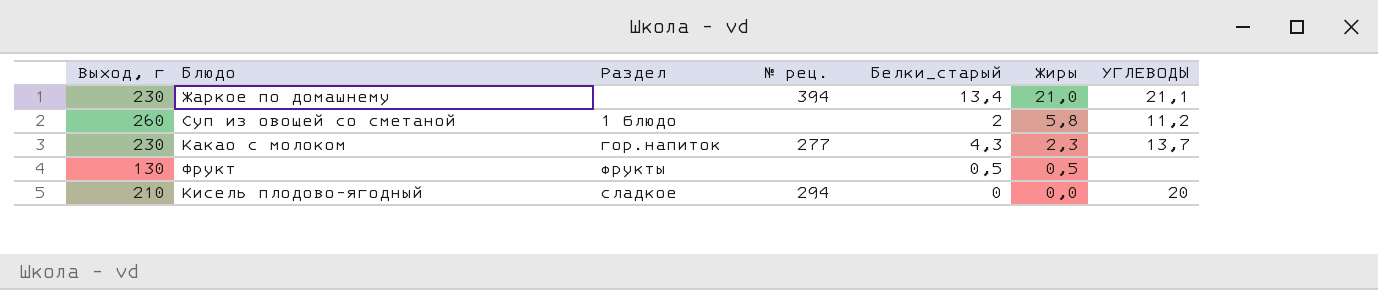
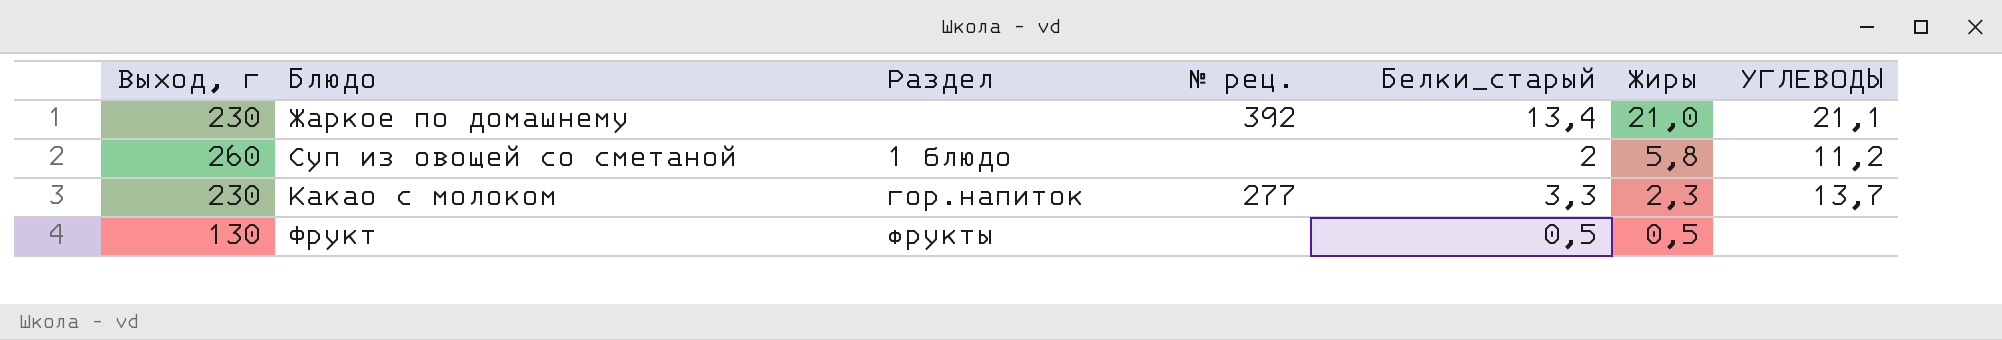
row Кисель плодово-ягодный: 210 | сладкое | 294 | 0 | 0,0 | 20 -> none
Жаркое по домашнему | № рец.: 394 -> 392
Какао с молоком | Белки_старый: 4,3 -> 3,3

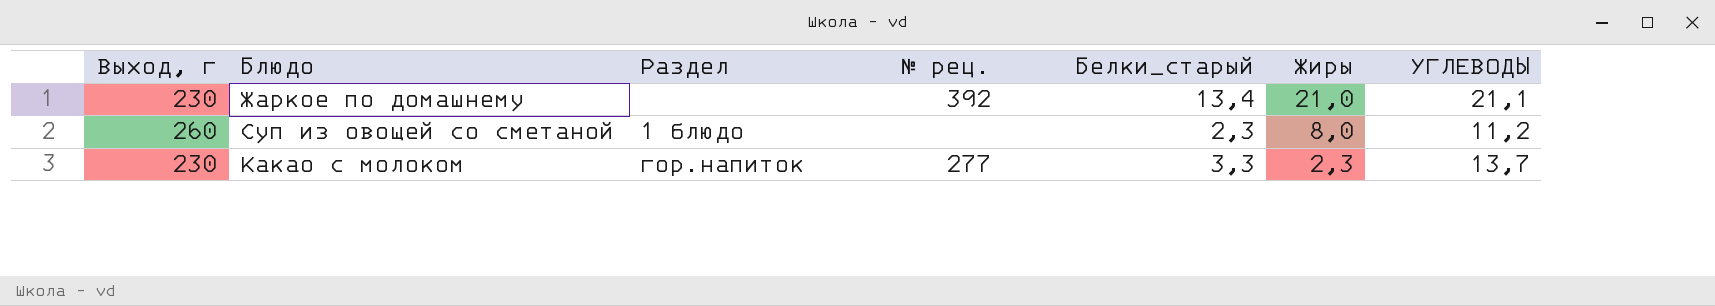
row Фрукт: 130 | фрукты | none | 0,5 | 0,5 | none -> none
Суп из овощей со сметаной | Белки_старый: 2 -> 2,3
Суп из овощей со сметаной | Жиры: 5,8 -> 8,0

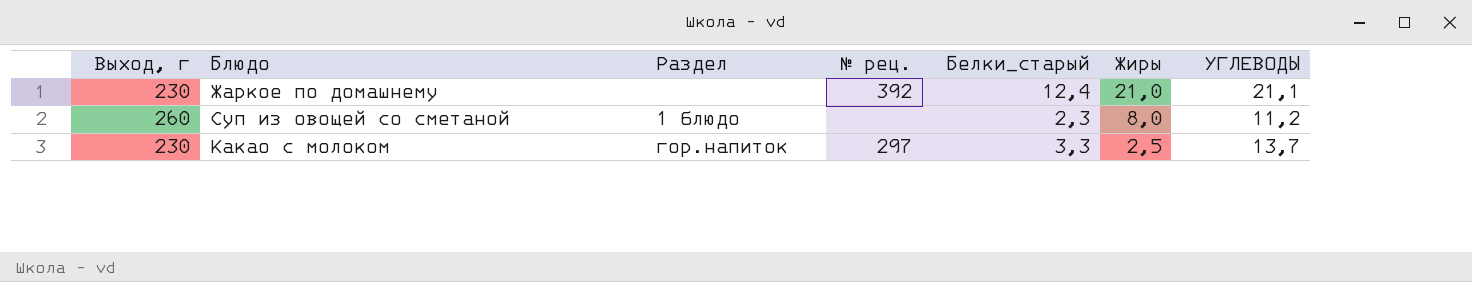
Жаркое по домашнему | Белки_старый: 13,4 -> 12,4
Какао с молоком | № рец.: 277 -> 297
Какао с молоком | Жиры: 2,3 -> 2,5

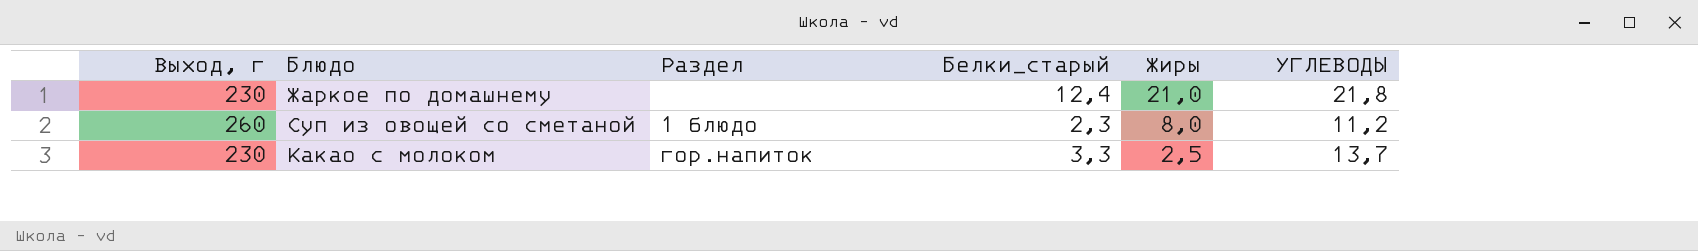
column № рец. | position: 4 -> none
Жаркое по домашнему | УГЛЕВОДЫ: 21,1 -> 21,8

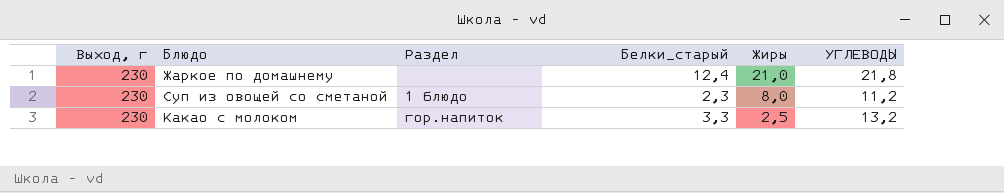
Суп из овощей со сметаной | Выход, г: 260 -> 230
Какао с молоком | УГЛЕВОДЫ: 13,7 -> 13,2

